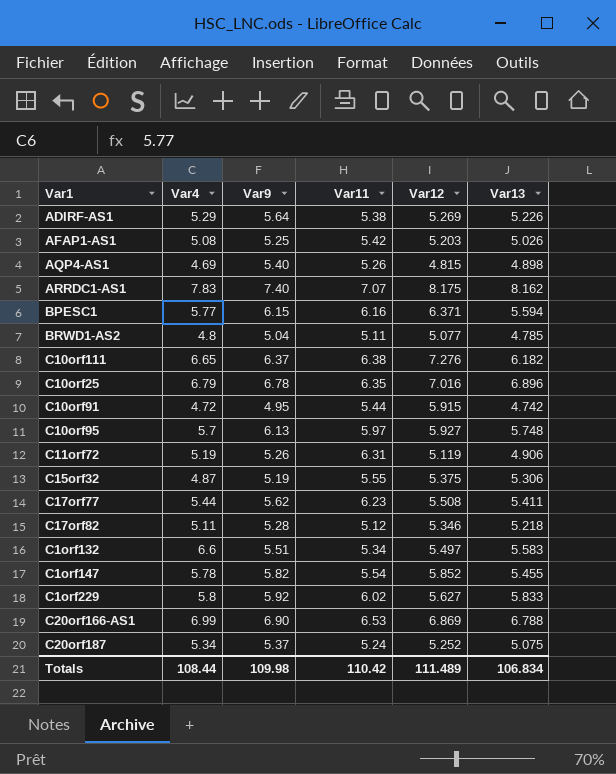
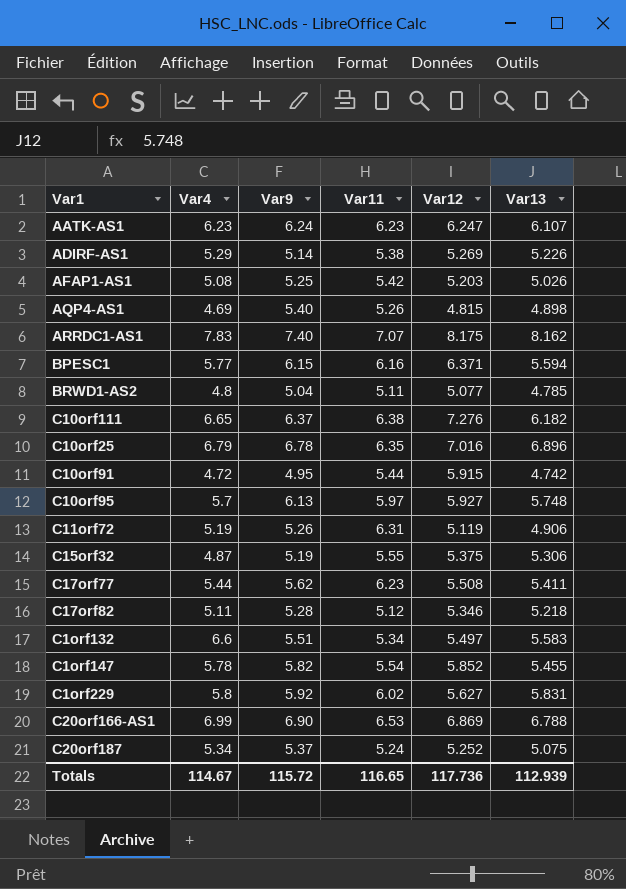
row AATK-AS1: none -> 6.23 | 6.24 | 6.23 | 6.247 | 6.107
ADIRF-AS1 | Var9: 5.64 -> 5.14
C1orf229 | Var13: 5.833 -> 5.831
Totals | Var4: 108.44 -> 114.67
Totals | Var9: 109.98 -> 115.72
Totals | Var11: 110.42 -> 116.65
Totals | Var12: 111.489 -> 117.736
Totals | Var13: 106.834 -> 112.939

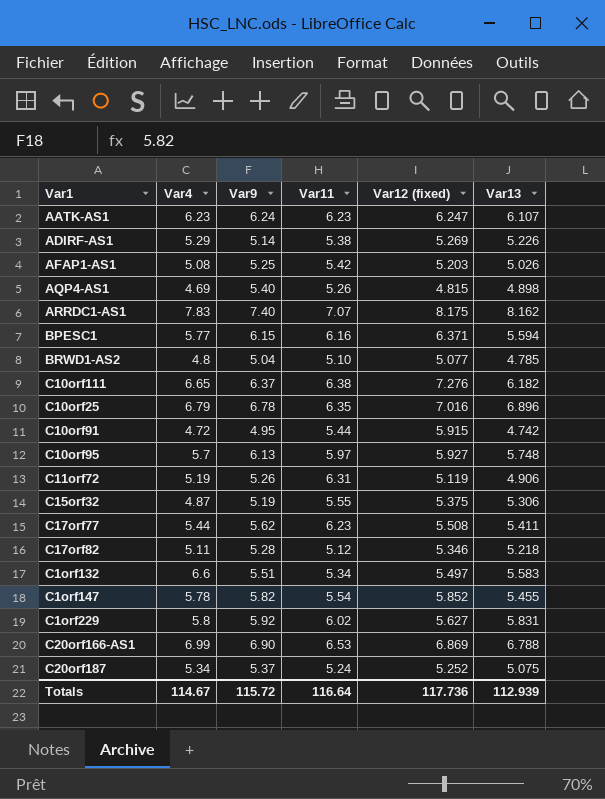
column name: Var12 -> Var12 (fixed)
BRWD1-AS2 | Var11: 5.11 -> 5.10
Totals | Var11: 116.65 -> 116.64

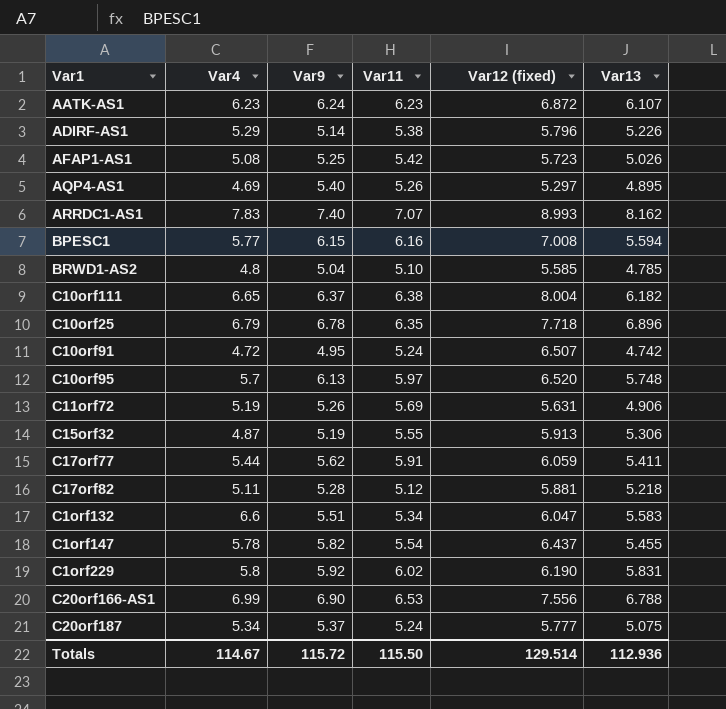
AATK-AS1 | Var12 (fixed): 6.247 -> 6.872
ADIRF-AS1 | Var12 (fixed): 5.269 -> 5.796
AFAP1-AS1 | Var12 (fixed): 5.203 -> 5.723
AQP4-AS1 | Var12 (fixed): 4.815 -> 5.297
AQP4-AS1 | Var13: 4.898 -> 4.895
ARRDC1-AS1 | Var12 (fixed): 8.175 -> 8.993
BPESC1 | Var12 (fixed): 6.371 -> 7.008
BRWD1-AS2 | Var12 (fixed): 5.077 -> 5.585
C10orf111 | Var12 (fixed): 7.276 -> 8.004
C10orf25 | Var12 (fixed): 7.016 -> 7.718
C10orf91 | Var11: 5.44 -> 5.24
C10orf91 | Var12 (fixed): 5.915 -> 6.507
C10orf95 | Var12 (fixed): 5.927 -> 6.520
C11orf72 | Var11: 6.31 -> 5.69
C11orf72 | Var12 (fixed): 5.119 -> 5.631
C15orf32 | Var12 (fixed): 5.375 -> 5.913
C17orf77 | Var11: 6.23 -> 5.91
C17orf77 | Var12 (fixed): 5.508 -> 6.059
C17orf82 | Var12 (fixed): 5.346 -> 5.881
C1orf132 | Var12 (fixed): 5.497 -> 6.047
C1orf147 | Var12 (fixed): 5.852 -> 6.437
C1orf229 | Var12 (fixed): 5.627 -> 6.190
C20orf166-AS1 | Var12 (fixed): 6.869 -> 7.556
C20orf187 | Var12 (fixed): 5.252 -> 5.777
Totals | Var11: 116.64 -> 115.50
Totals | Var12 (fixed): 117.736 -> 129.514
Totals | Var13: 112.939 -> 112.936

